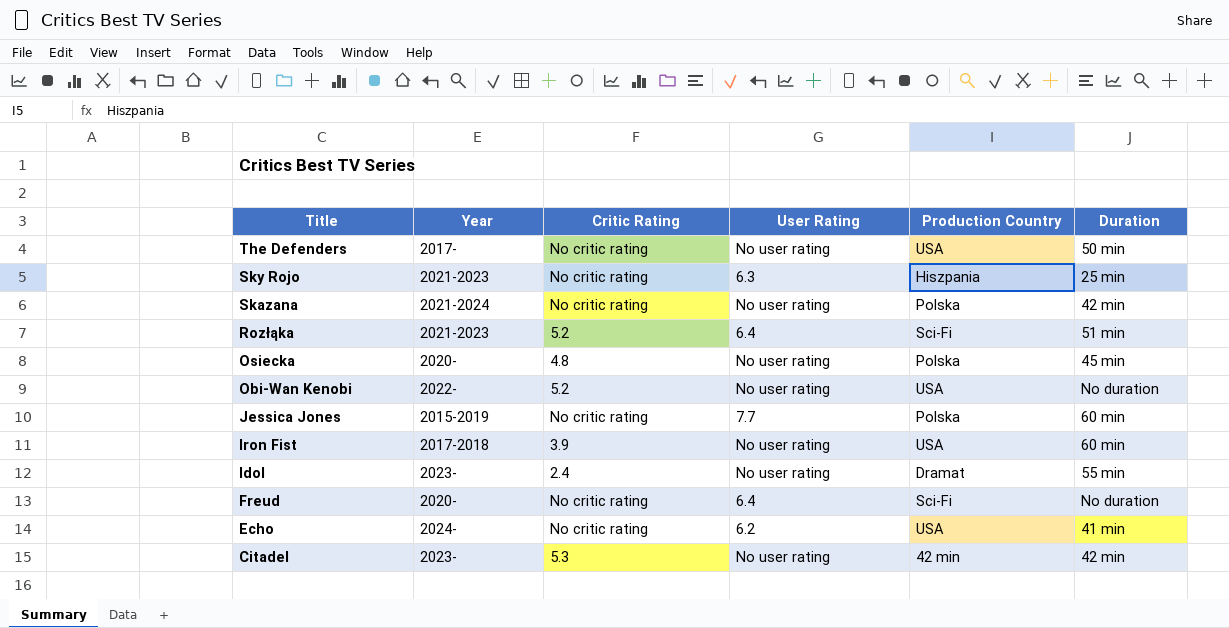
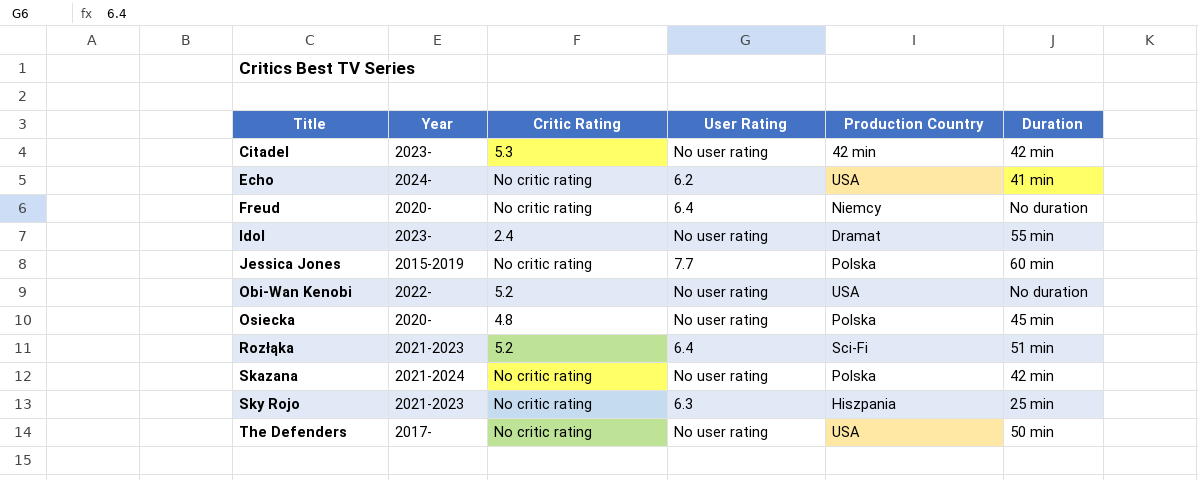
row order: Title descending -> Title ascending
row Iron Fist: 2017-2018 | 3.9 | No user rating | USA | 60 min -> none
Freud | Production Country: Sci-Fi -> Niemcy

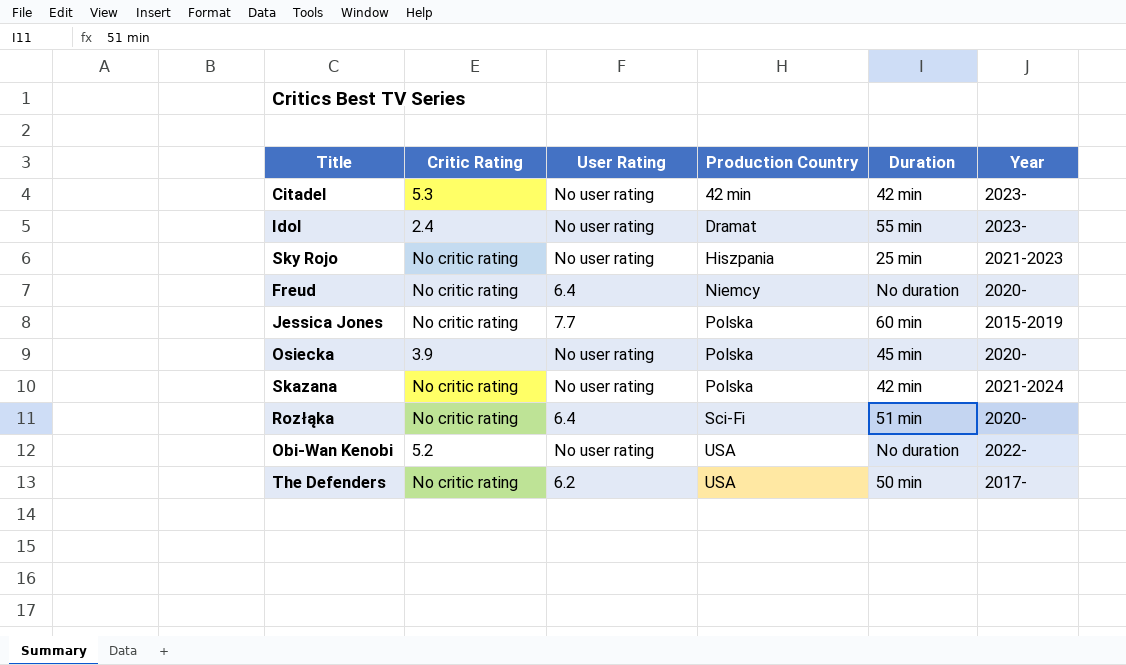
row order: Title ascending -> Production Country ascending
column Year | position: 2 -> 6
row Echo: 2024- | No critic rating | 6.2 | USA | 41 min -> none
Sky Rojo | User Rating: 6.3 -> No user rating
Osiecka | Critic Rating: 4.8 -> 3.9
Rozłąka | Critic Rating: 5.2 -> No critic rating
Rozłąka | Year: 2021-2023 -> 2020-
The Defenders | User Rating: No user rating -> 6.2

